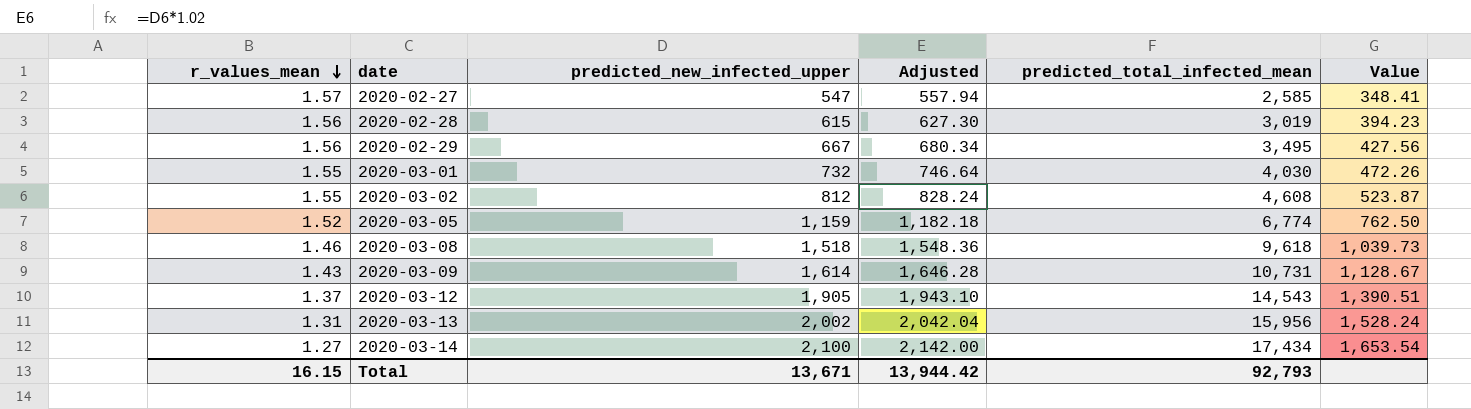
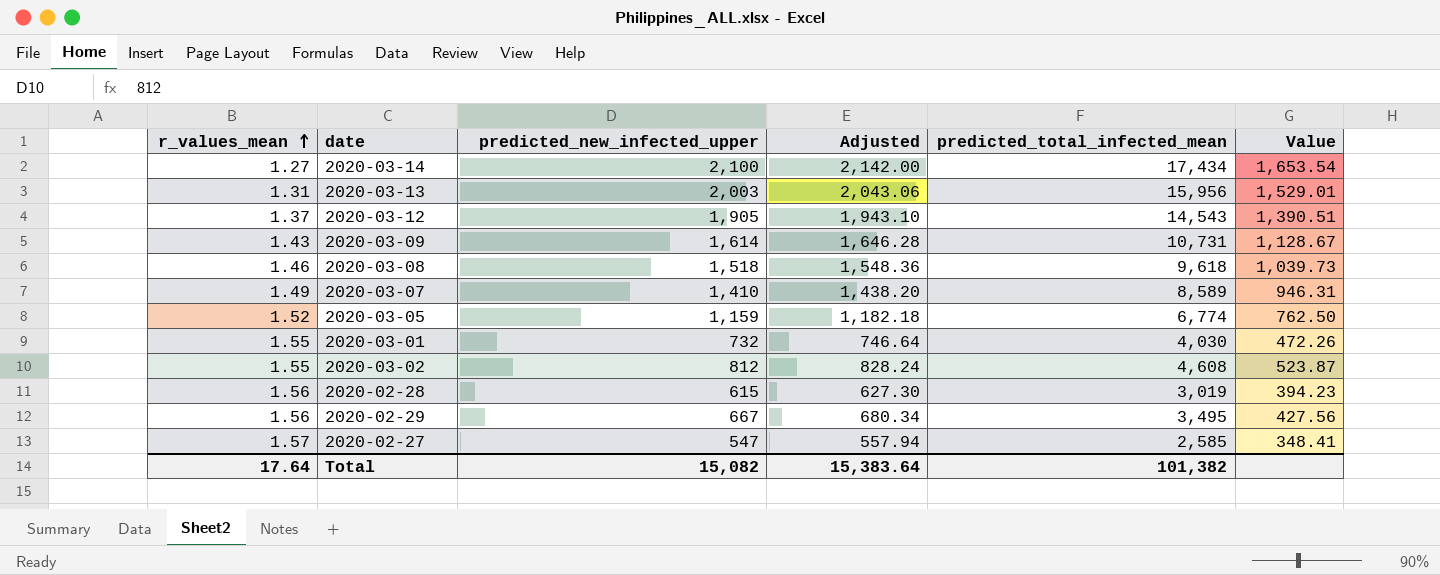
row order: r_values_mean descending -> r_values_mean ascending
2020-03-13 | predicted_new_infected_upper: 2,002 -> 2,003
2020-03-13 | Adjusted: 2,042.04 -> 2,043.06
2020-03-13 | Value: 1,528.24 -> 1,529.01
row 2020-03-07: none -> 1.49 | 1,410 | 1,438.20 | 8,589 | 946.31
Total | r_values_mean: 16.15 -> 17.64
Total | predicted_new_infected_upper: 13,671 -> 15,082
Total | Adjusted: 13,944.42 -> 15,383.64
Total | predicted_total_infected_mean: 92,793 -> 101,382

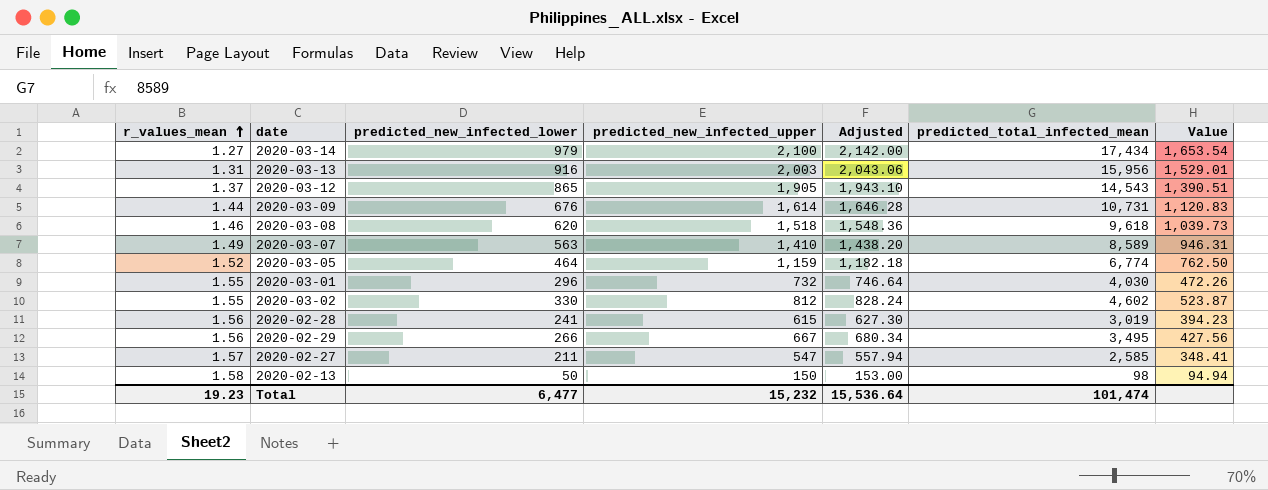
column predicted_new_infected_lower | position: none -> 3
2020-03-09 | r_values_mean: 1.43 -> 1.44
2020-03-09 | Value: 1,128.67 -> 1,120.83
2020-03-02 | predicted_total_infected_mean: 4,608 -> 4,602
row 2020-02-13: none -> 1.58 | 50 | 150 | 153.00 | 98 | 94.94
Total | r_values_mean: 17.64 -> 19.23
Total | predicted_new_infected_upper: 15,082 -> 15,232
Total | Adjusted: 15,383.64 -> 15,536.64
Total | predicted_total_infected_mean: 101,382 -> 101,474

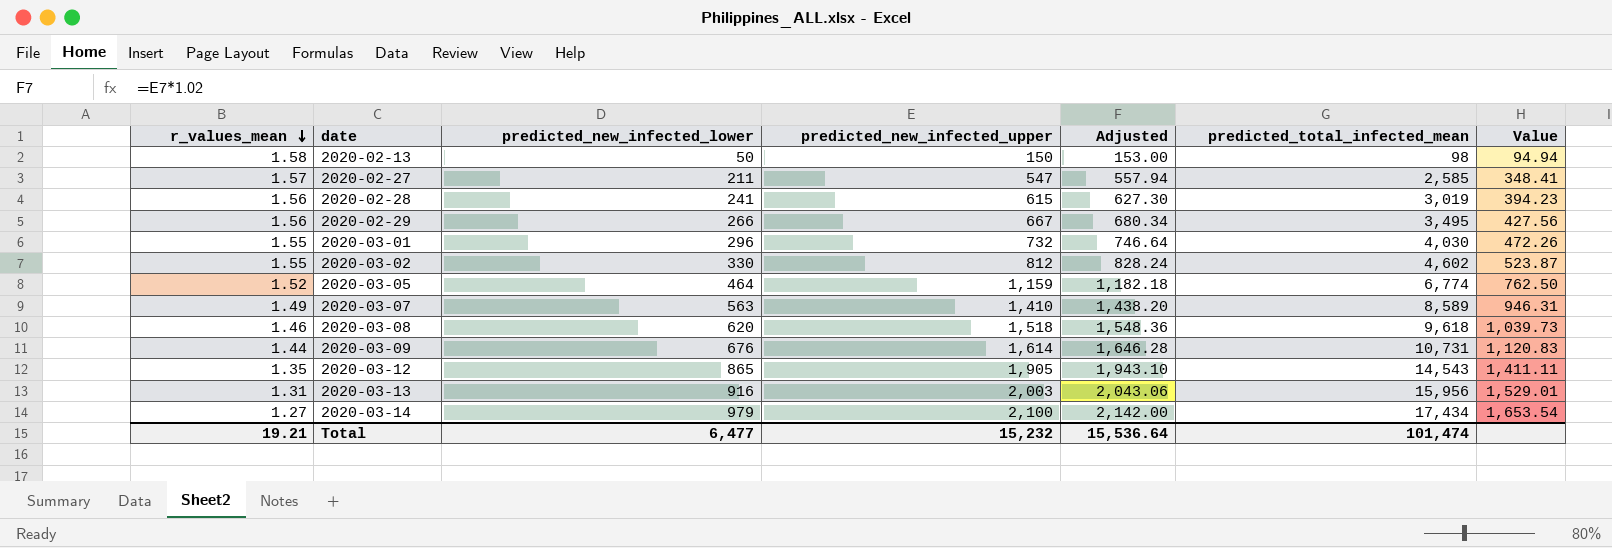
row order: r_values_mean ascending -> r_values_mean descending
2020-03-12 | r_values_mean: 1.37 -> 1.35
2020-03-12 | Value: 1,390.51 -> 1,411.11
Total | r_values_mean: 19.23 -> 19.21

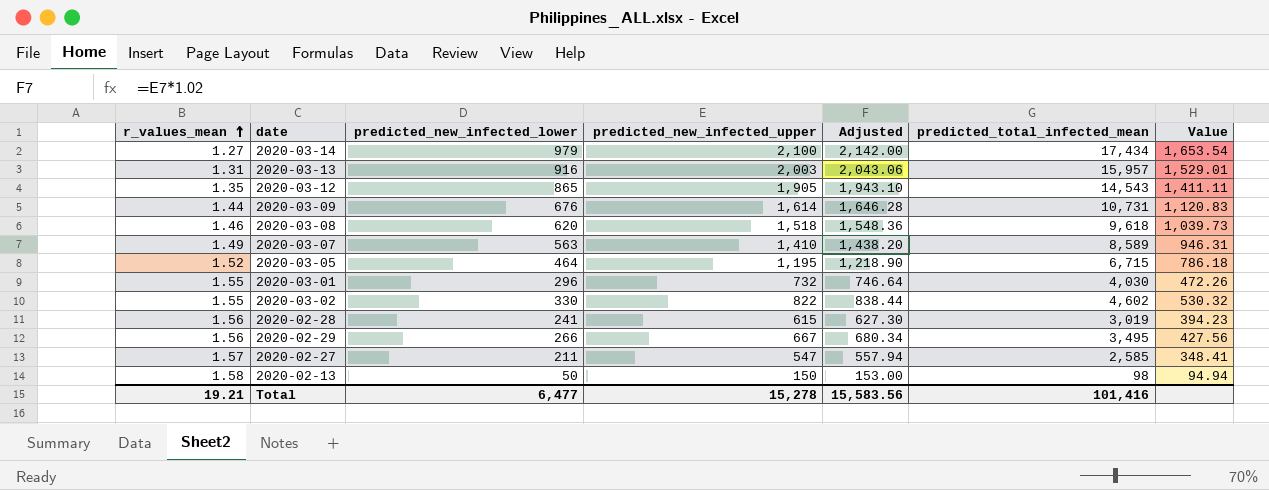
row order: r_values_mean descending -> r_values_mean ascending
2020-03-13 | predicted_total_infected_mean: 15,956 -> 15,957
2020-03-05 | predicted_new_infected_upper: 1,159 -> 1,195
2020-03-05 | Adjusted: 1,182.18 -> 1,218.90
2020-03-05 | predicted_total_infected_mean: 6,774 -> 6,715
2020-03-05 | Value: 762.50 -> 786.18
2020-03-02 | predicted_new_infected_upper: 812 -> 822
2020-03-02 | Adjusted: 828.24 -> 838.44
2020-03-02 | Value: 523.87 -> 530.32
Total | predicted_new_infected_upper: 15,232 -> 15,278
Total | Adjusted: 15,536.64 -> 15,583.56
Total | predicted_total_infected_mean: 101,474 -> 101,416

